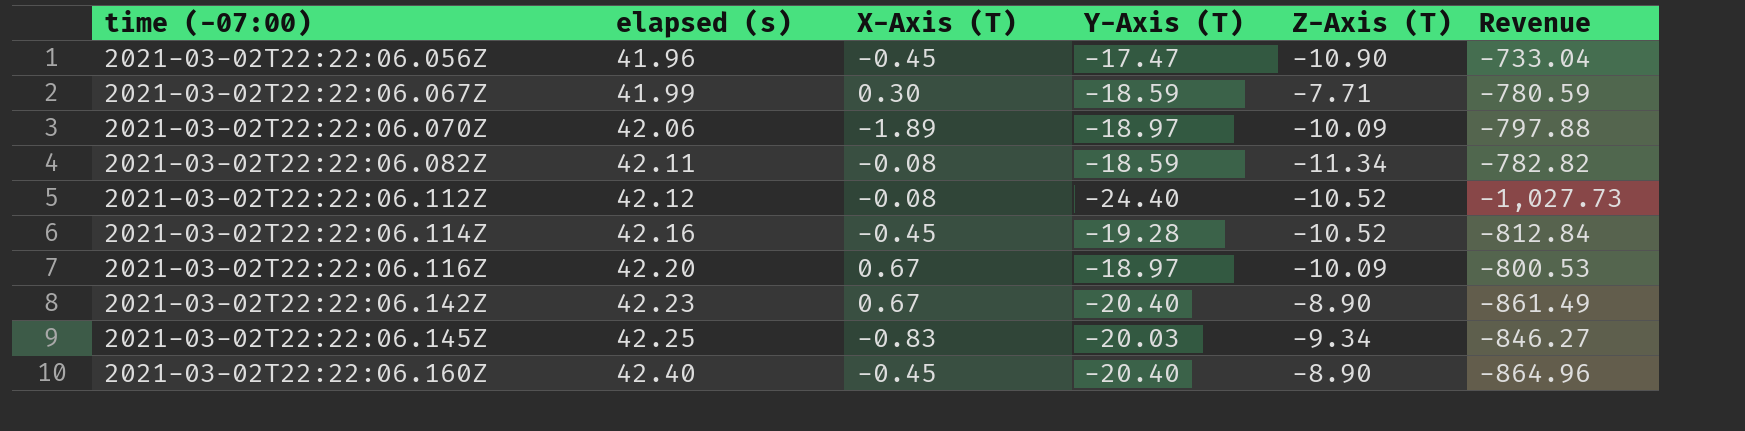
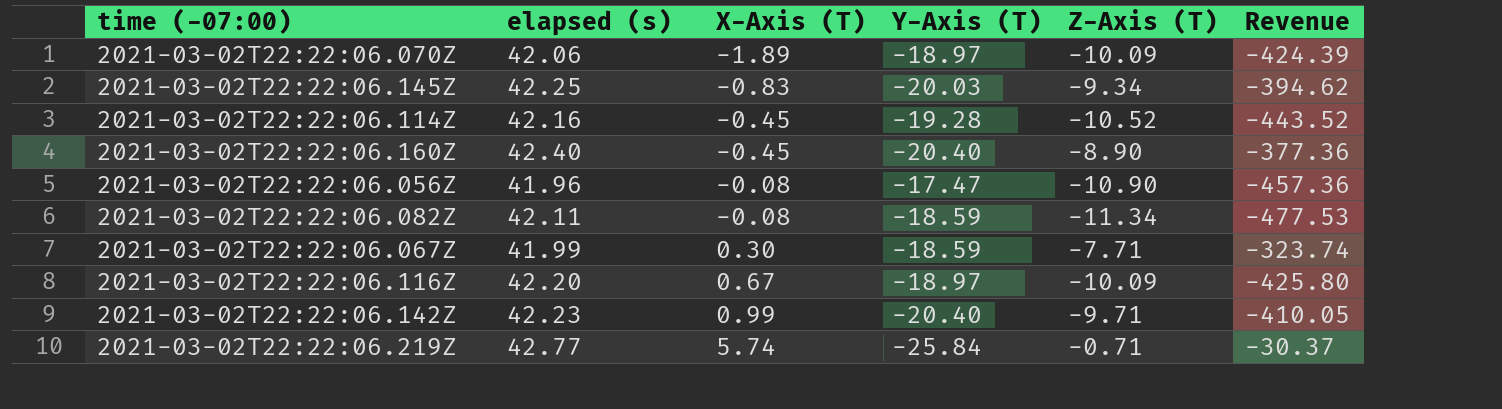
row order: time (-07:00) ascending -> X-Axis (T) ascending
column Revenue | formula: [elapsed (s)] * [Y-Axis (T)] -> [elapsed (s)] * [Z-Axis (T)]
row 2021-03-02T22:22:06.112Z: 42.12 | -0.08 | -24.40 | -10.52 | -1,027.73 -> none
2021-03-02T22:22:06.056Z | X-Axis (T): -0.45 -> -0.08
2021-03-02T22:22:06.142Z | X-Axis (T): 0.67 -> 0.99
2021-03-02T22:22:06.142Z | Z-Axis (T): -8.90 -> -9.71
row 2021-03-02T22:22:06.219Z: none -> 42.77 | 5.74 | -25.84 | -0.71 | -30.37

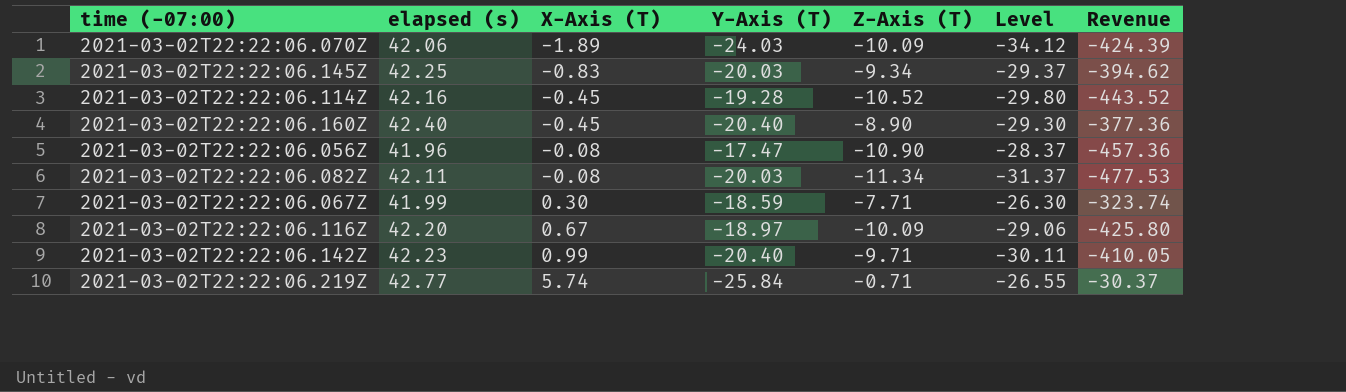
column Level | formula: none -> [Y-Axis (T)] + [Z-Axis (T)]
2021-03-02T22:22:06.070Z | Y-Axis (T): -18.97 -> -24.03
2021-03-02T22:22:06.082Z | Y-Axis (T): -18.59 -> -20.03

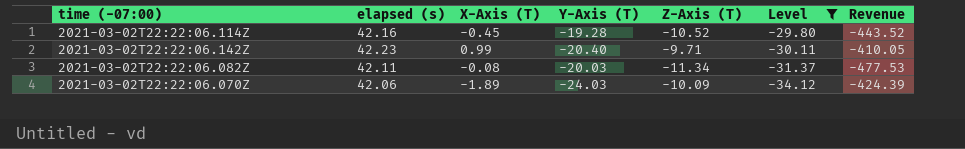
filter: none -> Level <= -29.80
row order: X-Axis (T) ascending -> Level descending

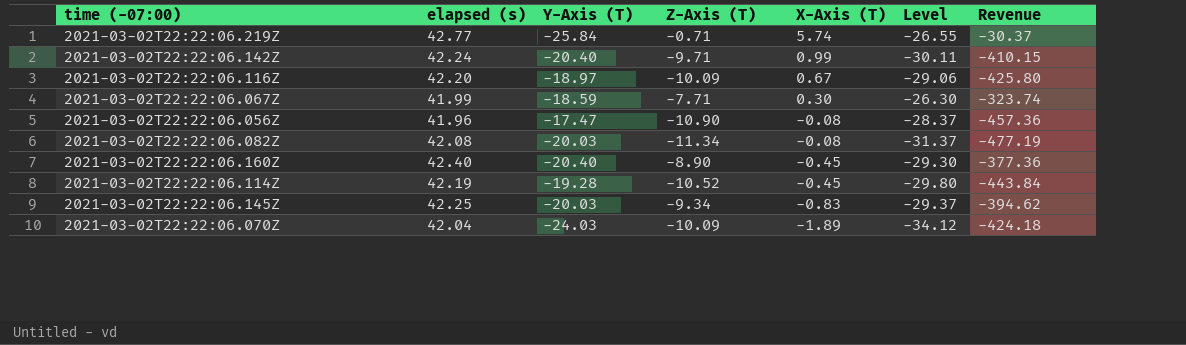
filter: Level <= -29.80 -> none
row order: Level descending -> X-Axis (T) descending
column X-Axis (T) | position: 3 -> 5
2021-03-02T22:22:06.142Z | elapsed (s): 42.23 -> 42.24
2021-03-02T22:22:06.142Z | Revenue: -410.05 -> -410.15
2021-03-02T22:22:06.082Z | elapsed (s): 42.11 -> 42.08
2021-03-02T22:22:06.082Z | Revenue: -477.53 -> -477.19
2021-03-02T22:22:06.114Z | elapsed (s): 42.16 -> 42.19
2021-03-02T22:22:06.114Z | Revenue: -443.52 -> -443.84
2021-03-02T22:22:06.070Z | elapsed (s): 42.06 -> 42.04
2021-03-02T22:22:06.070Z | Revenue: -424.39 -> -424.18

